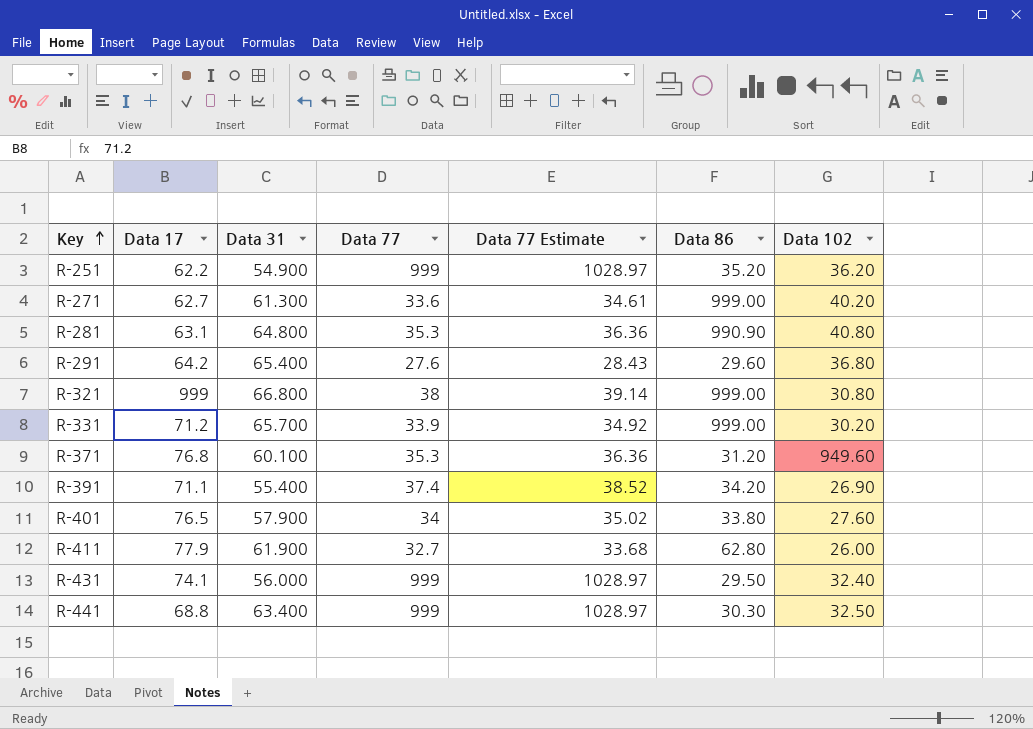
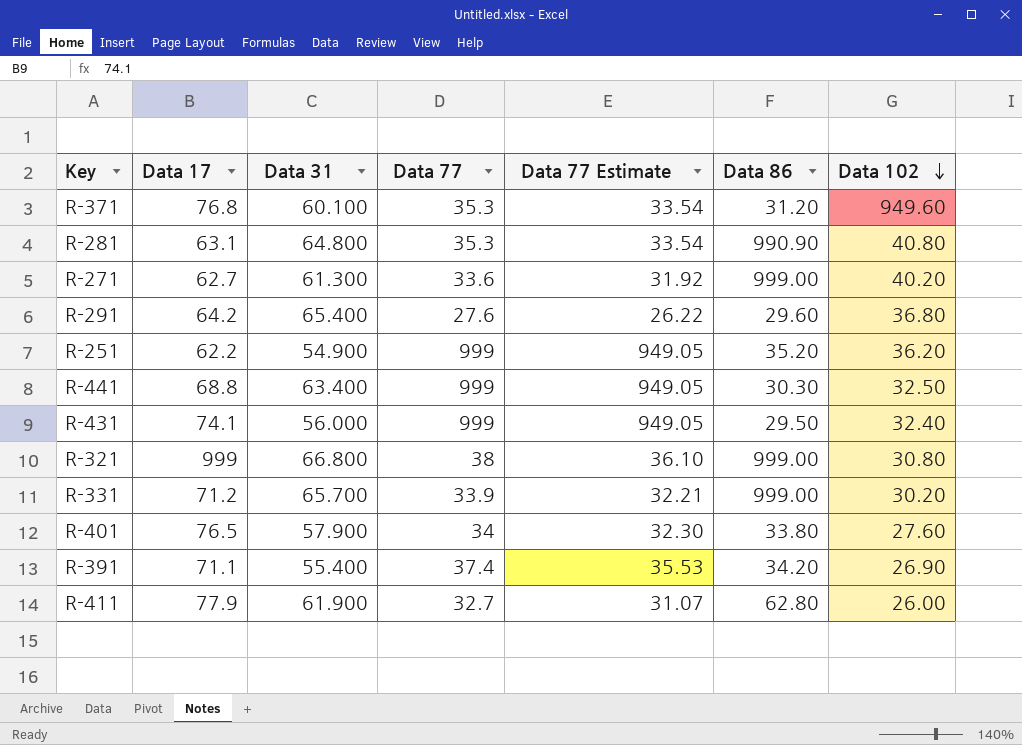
row order: Key ascending -> Data 102 descending
column Data 77 Estimate | formula: [Data 77] * 1.03 -> [Data 77] * 0.95

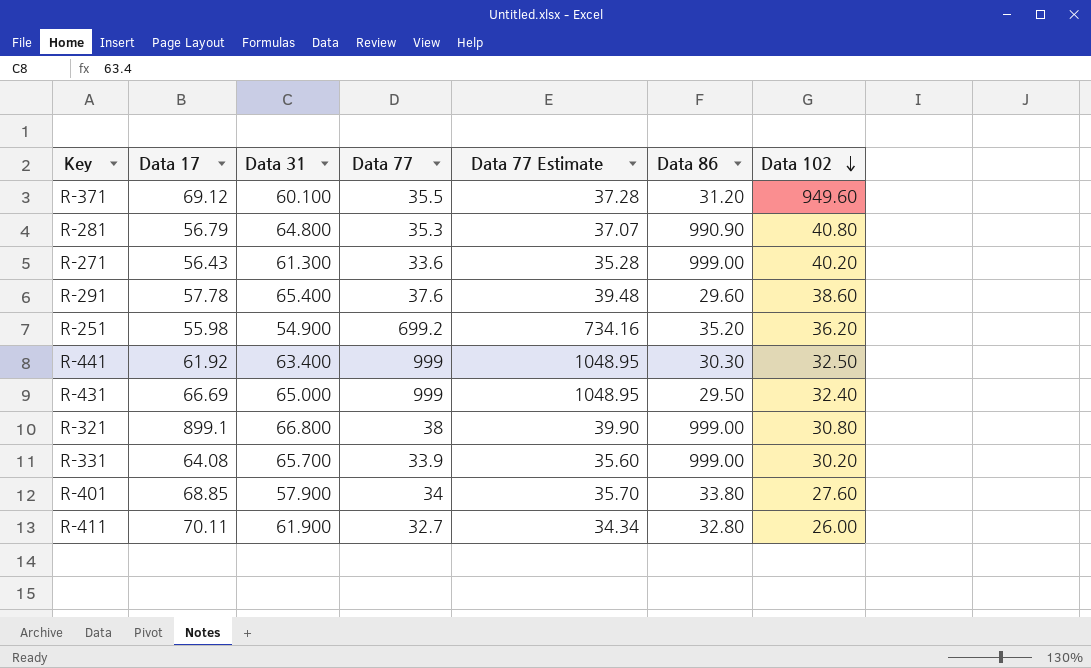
column Data 77 Estimate | formula: [Data 77] * 0.95 -> [Data 77] * 1.05
row R-391: 71.1 | 55.400 | 37.4 | 35.53 | 34.20 | 26.90 -> none
R-371 | Data 17: 76.8 -> 69.12
R-371 | Data 77: 35.3 -> 35.5
R-281 | Data 17: 63.1 -> 56.79
R-271 | Data 17: 62.7 -> 56.43
R-291 | Data 17: 64.2 -> 57.78
R-291 | Data 77: 27.6 -> 37.6
R-291 | Data 102: 36.80 -> 38.60
R-251 | Data 17: 62.2 -> 55.98
R-251 | Data 77: 999 -> 699.2
R-441 | Data 17: 68.8 -> 61.92
R-431 | Data 17: 74.1 -> 66.69
R-431 | Data 31: 56.000 -> 65.000
R-321 | Data 17: 999 -> 899.1
R-331 | Data 17: 71.2 -> 64.08
R-401 | Data 17: 76.5 -> 68.85
R-411 | Data 17: 77.9 -> 70.11
R-411 | Data 86: 62.80 -> 32.80

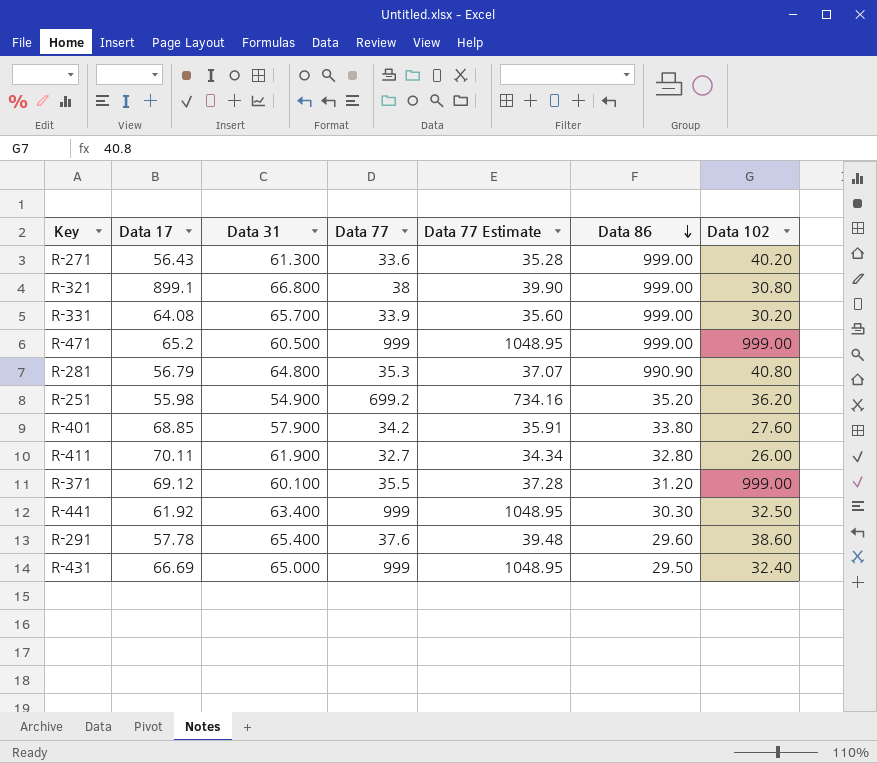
row order: Data 102 descending -> Data 86 descending
row R-471: none -> 65.2 | 60.500 | 999 | 1048.95 | 999.00 | 999.00
R-401 | Data 77: 34 -> 34.2
R-401 | Data 77 Estimate: 35.70 -> 35.91
R-371 | Data 102: 949.60 -> 999.00

